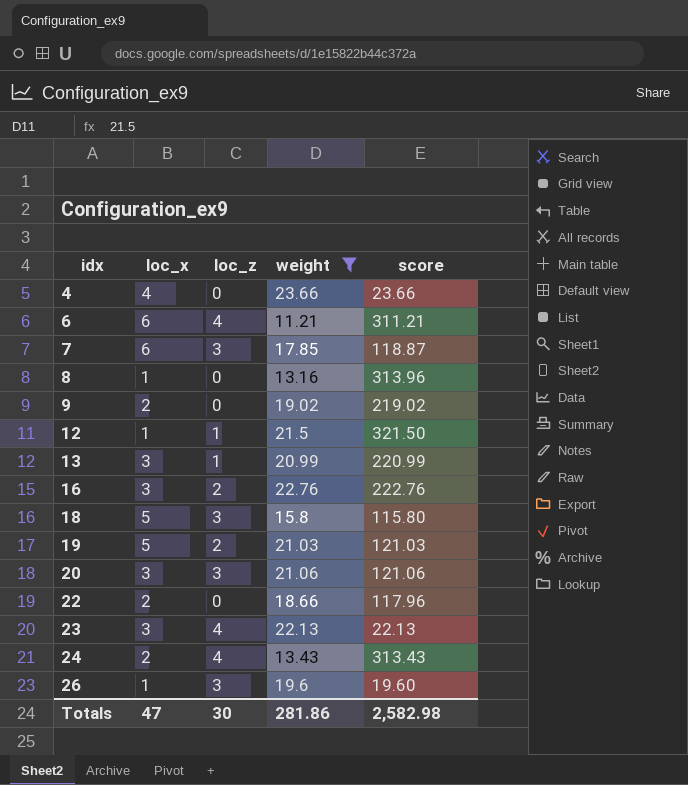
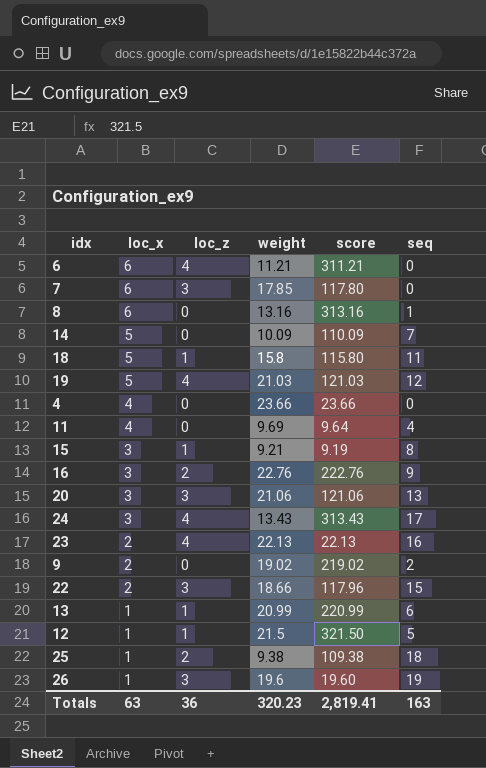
filter: weight >= 11.21 -> none
row order: idx ascending -> loc_x descending
column seq | position: none -> 6
7 | score: 118.87 -> 117.80
8 | loc_x: 1 -> 6
8 | score: 313.96 -> 313.16
18 | loc_z: 3 -> 1
19 | loc_z: 2 -> 4
24 | loc_x: 2 -> 3
23 | loc_x: 3 -> 2
22 | loc_z: 0 -> 3
13 | loc_x: 3 -> 1
Totals | loc_x: 47 -> 63
Totals | loc_z: 30 -> 36
Totals | weight: 281.86 -> 320.23
Totals | score: 2,582.98 -> 2,819.41

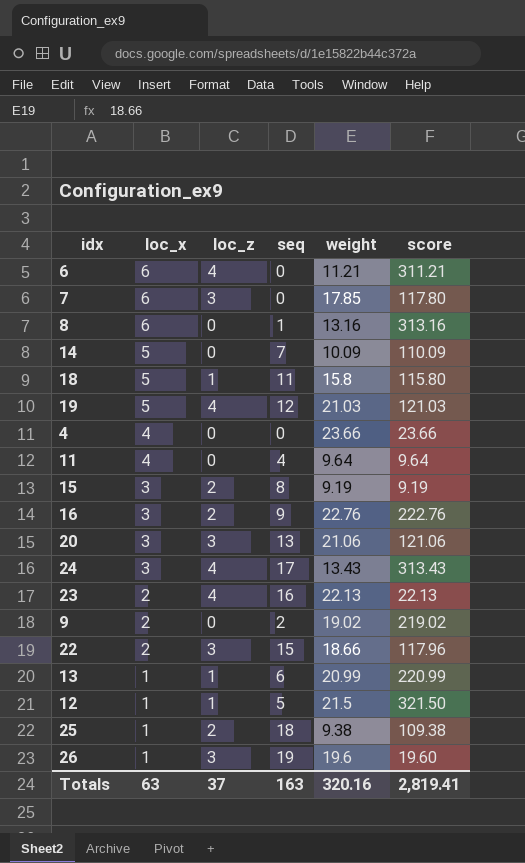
column seq | position: 6 -> 4
11 | weight: 9.69 -> 9.64
15 | loc_z: 1 -> 2
15 | weight: 9.21 -> 9.19
Totals | loc_z: 36 -> 37
Totals | weight: 320.23 -> 320.16

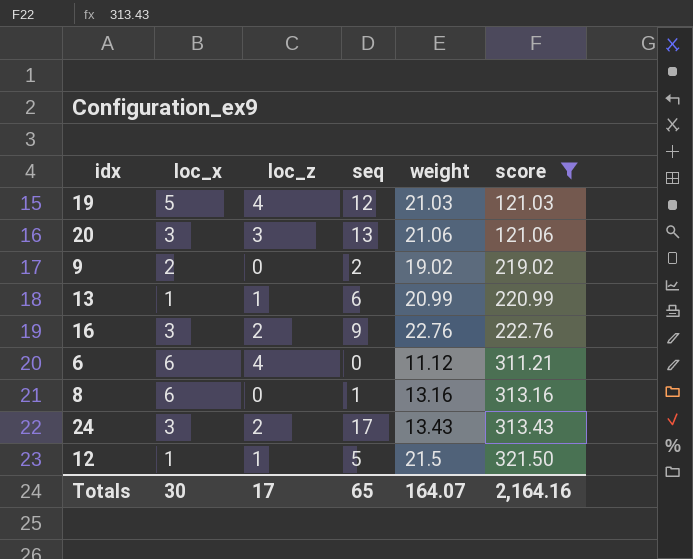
filter: none -> score >= 121.03
row order: loc_x descending -> score ascending
6 | weight: 11.21 -> 11.12
24 | loc_z: 4 -> 2
Totals | loc_x: 63 -> 30
Totals | loc_z: 37 -> 17
Totals | seq: 163 -> 65
Totals | weight: 320.16 -> 164.07
Totals | score: 2,819.41 -> 2,164.16

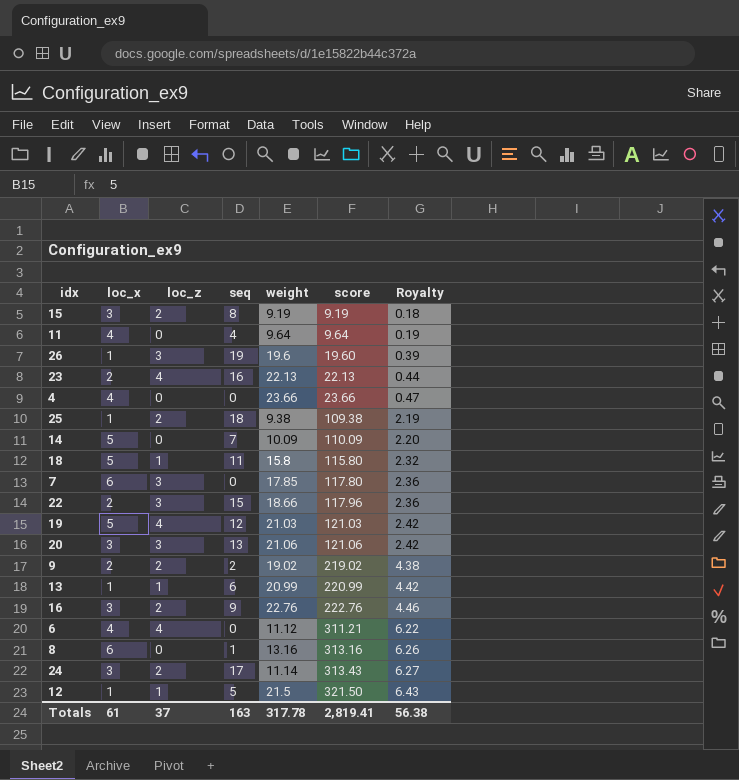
filter: score >= 121.03 -> none
column Royalty | formula: none -> [score] * 0.02
9 | loc_z: 0 -> 2
6 | loc_x: 6 -> 4
24 | weight: 13.43 -> 11.14
Totals | loc_x: 30 -> 61
Totals | loc_z: 17 -> 37
Totals | seq: 65 -> 163
Totals | weight: 164.07 -> 317.78
Totals | score: 2,164.16 -> 2,819.41

